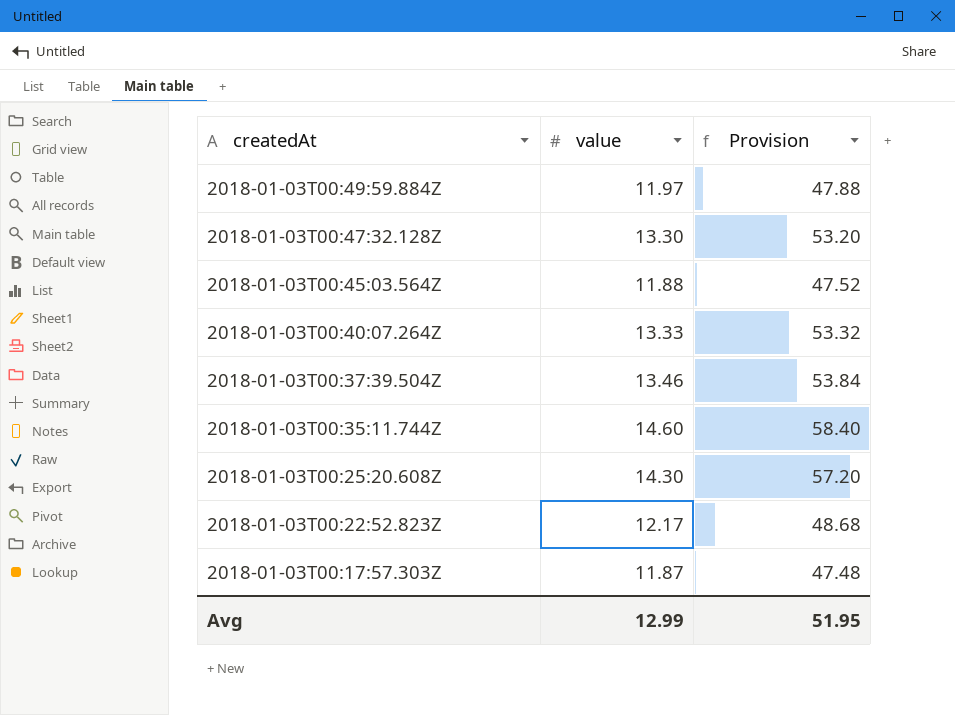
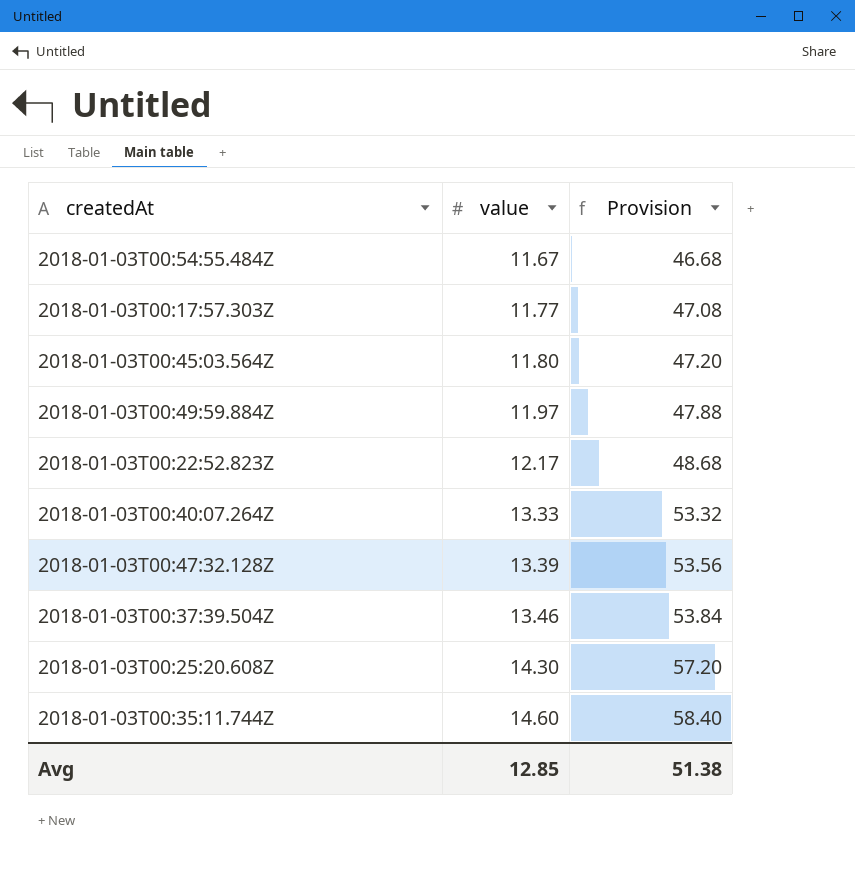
row order: createdAt descending -> value ascending
row 2018-01-03T00:54:55.484Z: none -> 11.67 | 46.68
2018-01-03T00:17:57.303Z | value: 11.87 -> 11.77
2018-01-03T00:17:57.303Z | Provision: 47.48 -> 47.08
2018-01-03T00:45:03.564Z | value: 11.88 -> 11.80
2018-01-03T00:45:03.564Z | Provision: 47.52 -> 47.20
2018-01-03T00:47:32.128Z | value: 13.30 -> 13.39
2018-01-03T00:47:32.128Z | Provision: 53.20 -> 53.56
Avg | value: 12.99 -> 12.85
Avg | Provision: 51.95 -> 51.38

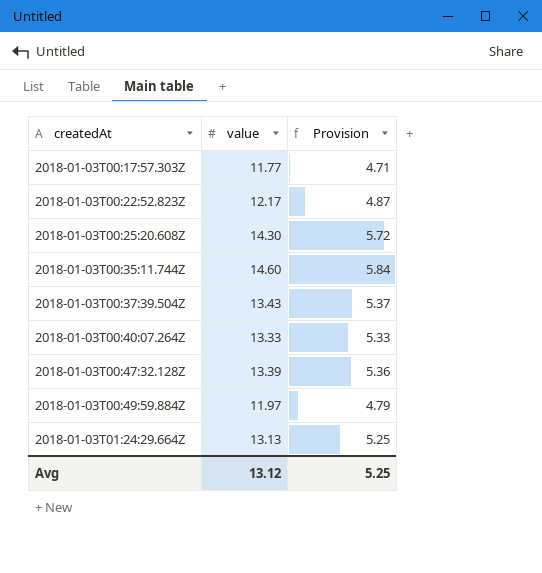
row order: value ascending -> createdAt ascending
column Provision | formula: [value] * 4 -> [value] * 0.4
row 2018-01-03T00:54:55.484Z: 11.67 | 46.68 -> none
row 2018-01-03T00:45:03.564Z: 11.80 | 47.20 -> none
2018-01-03T00:37:39.504Z | value: 13.46 -> 13.43
row 2018-01-03T01:24:29.664Z: none -> 13.13 | 5.25
Avg | value: 12.85 -> 13.12
Avg | Provision: 51.38 -> 5.25

